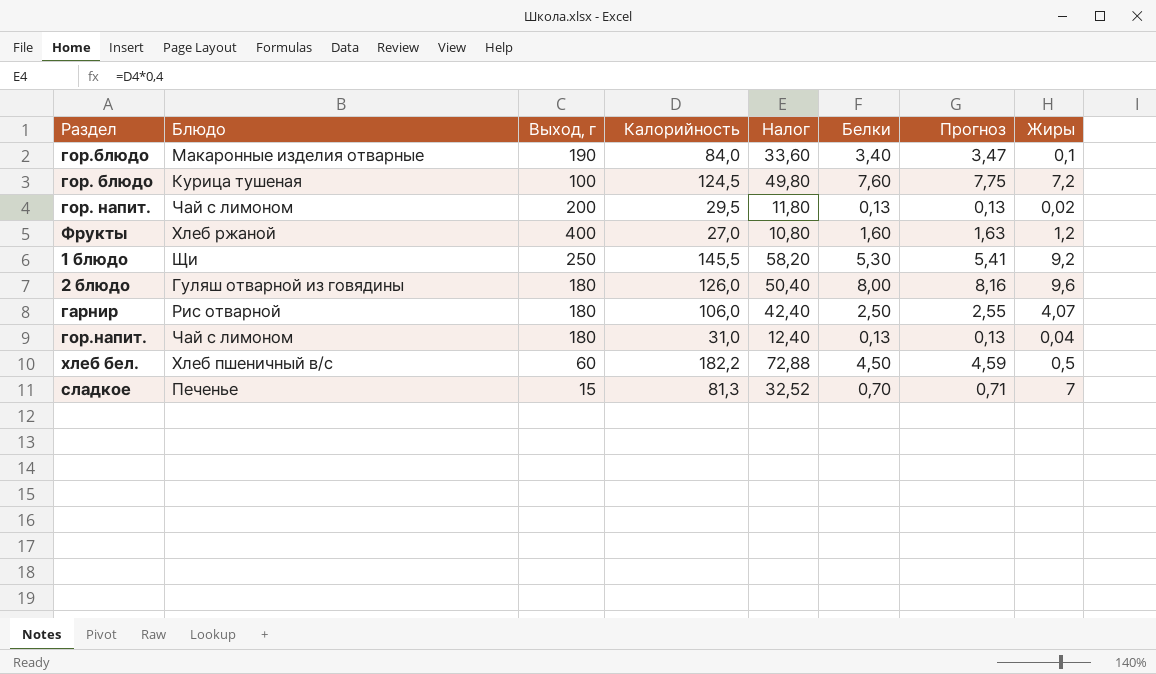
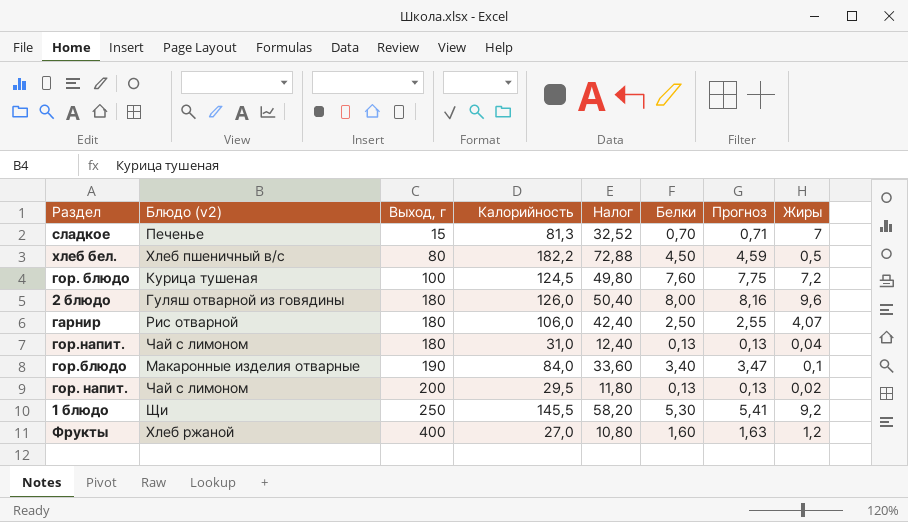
row order: none -> Выход, г ascending
column name: Блюдо -> Блюдо (v2)
хлеб бел. | Выход, г: 60 -> 80

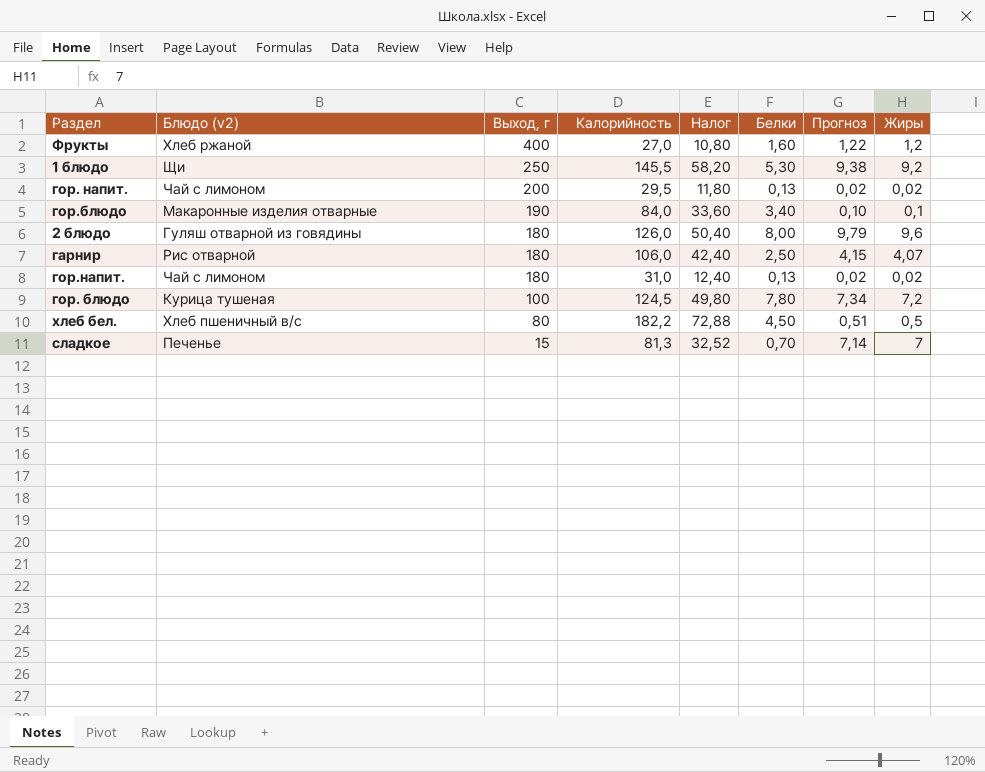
row order: Выход, г ascending -> Выход, г descending
column Прогноз | formula: [Белки] * 1,02 -> [Жиры] * 1,02
гор.напит. | Жиры: 0,04 -> 0,02
гор. блюдо | Белки: 7,60 -> 7,80

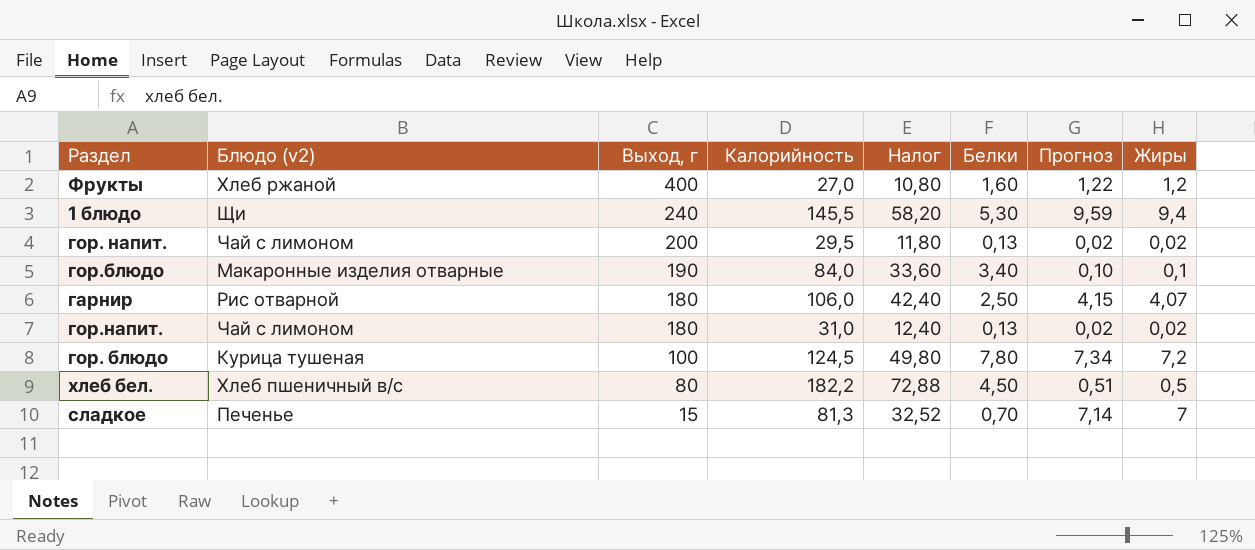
row 2 блюдо: Гуляш отварной из говядины | 180 | 126,0 | 50,40 | 8,00 | 9,79 | 9,6 -> none
1 блюдо | Выход, г: 250 -> 240
1 блюдо | Прогноз: 9,38 -> 9,59
1 блюдо | Жиры: 9,2 -> 9,4

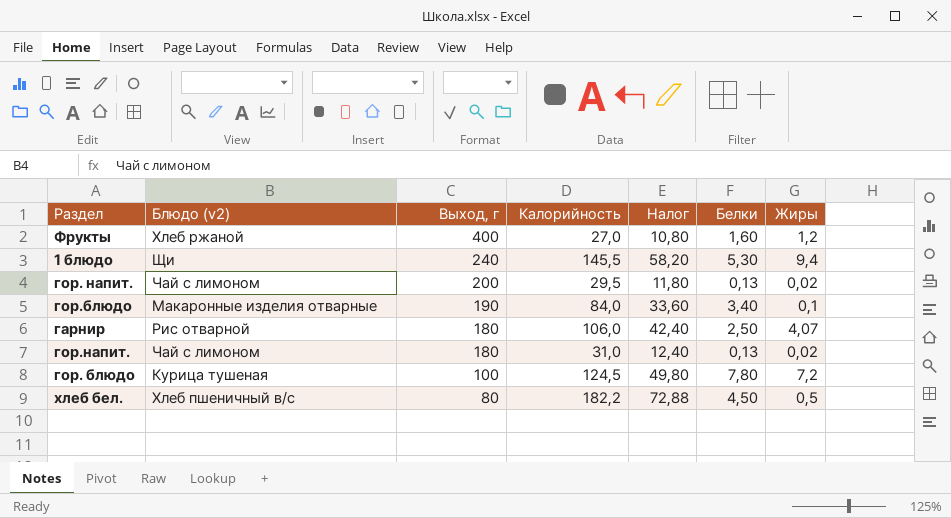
column Прогноз | formula: [Жиры] * 1,02 -> none
row сладкое: Печенье | 15 | 81,3 | 32,52 | 0,70 | 7,14 | 7 -> none

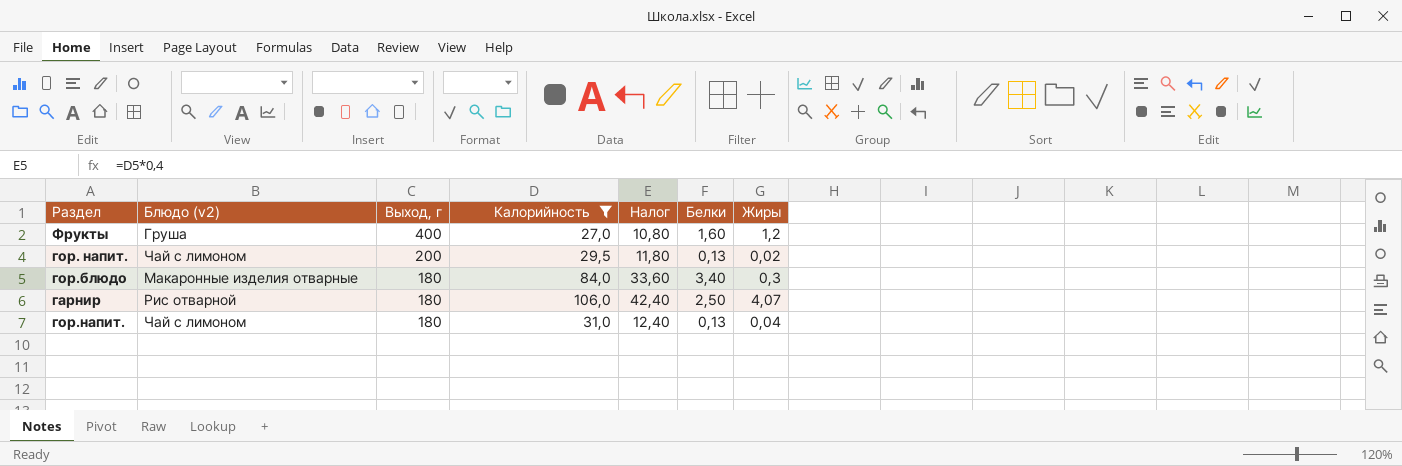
filter: none -> Калорийность <= 106,0
Фрукты | Блюдо (v2): Хлеб ржаной -> Груша
гор.блюдо | Выход, г: 190 -> 180
гор.блюдо | Жиры: 0,1 -> 0,3
гор.напит. | Жиры: 0,02 -> 0,04

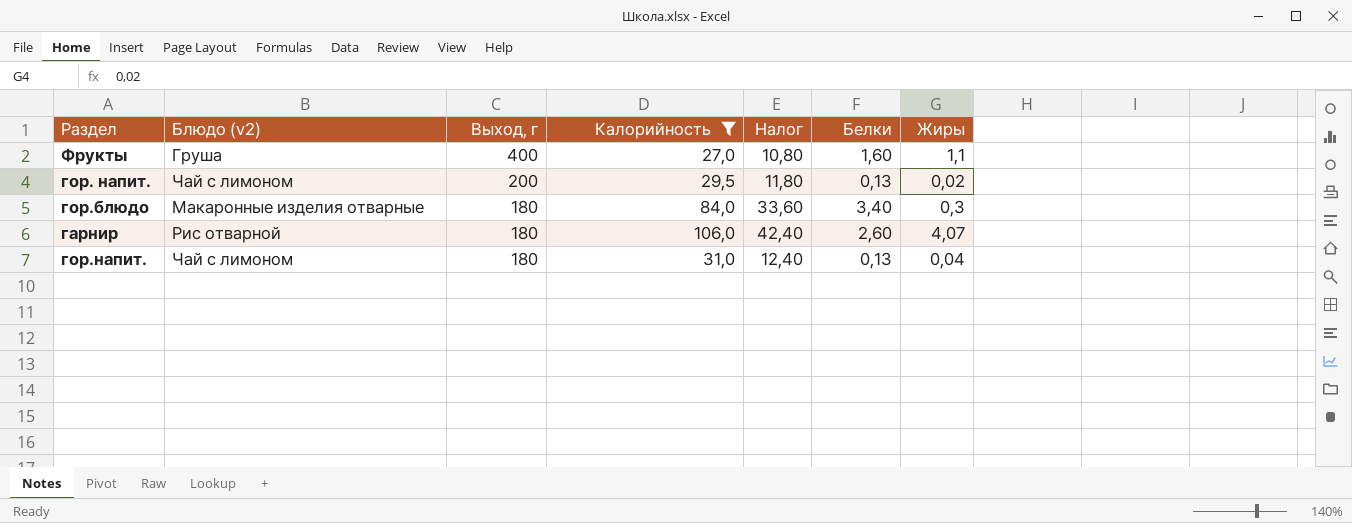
Фрукты | Жиры: 1,2 -> 1,1
гарнир | Белки: 2,50 -> 2,60

